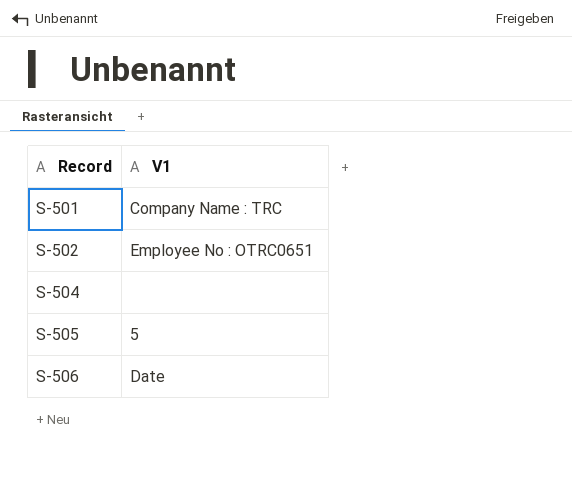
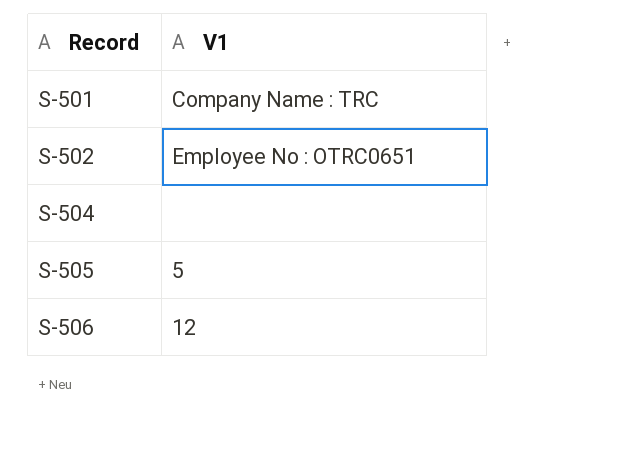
S-506 | V1: Date -> 12

